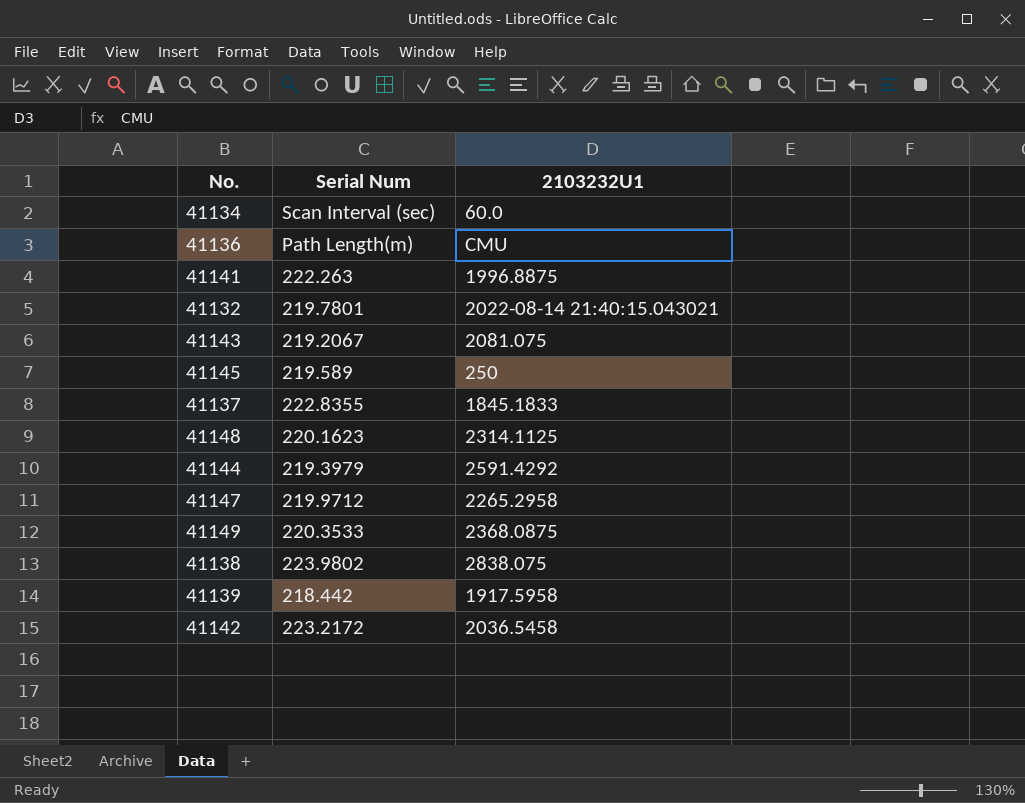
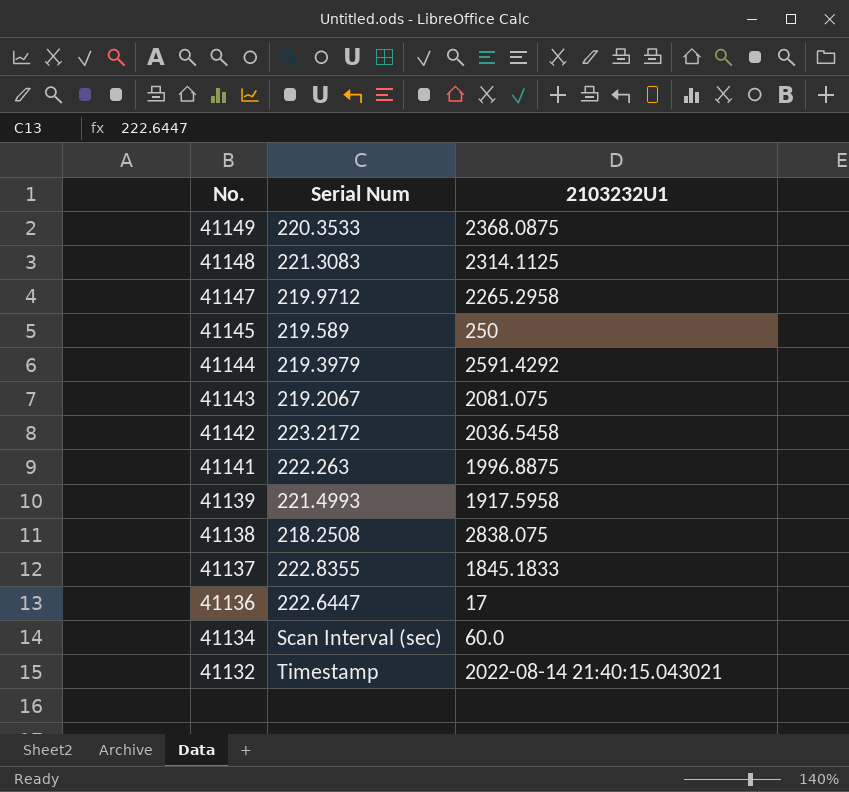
row order: none -> No. descending
41148 | Serial Num: 220.1623 -> 221.3083
41139 | Serial Num: 218.442 -> 221.4993
41138 | Serial Num: 223.9802 -> 218.2508
41136 | Serial Num: Path Length(m) -> 222.6447
41136 | 2103232U1: CMU -> 17
41132 | Serial Num: 219.7801 -> Timestamp

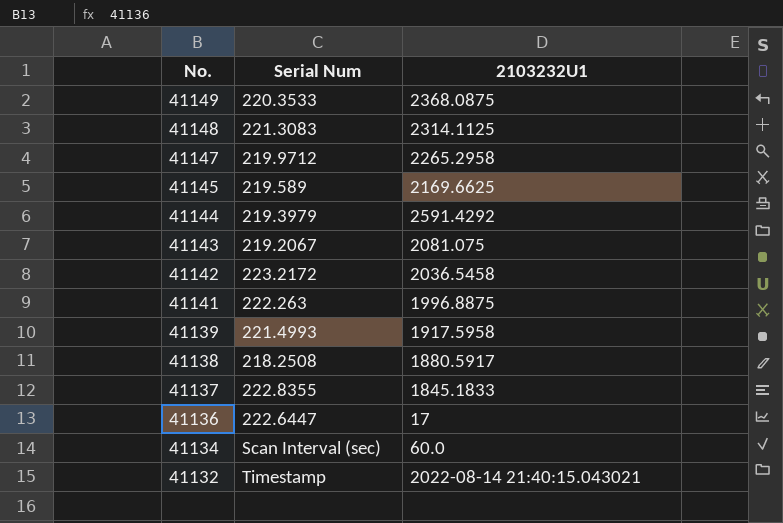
41145 | 2103232U1: 250 -> 2169.6625
41138 | 2103232U1: 2838.075 -> 1880.5917

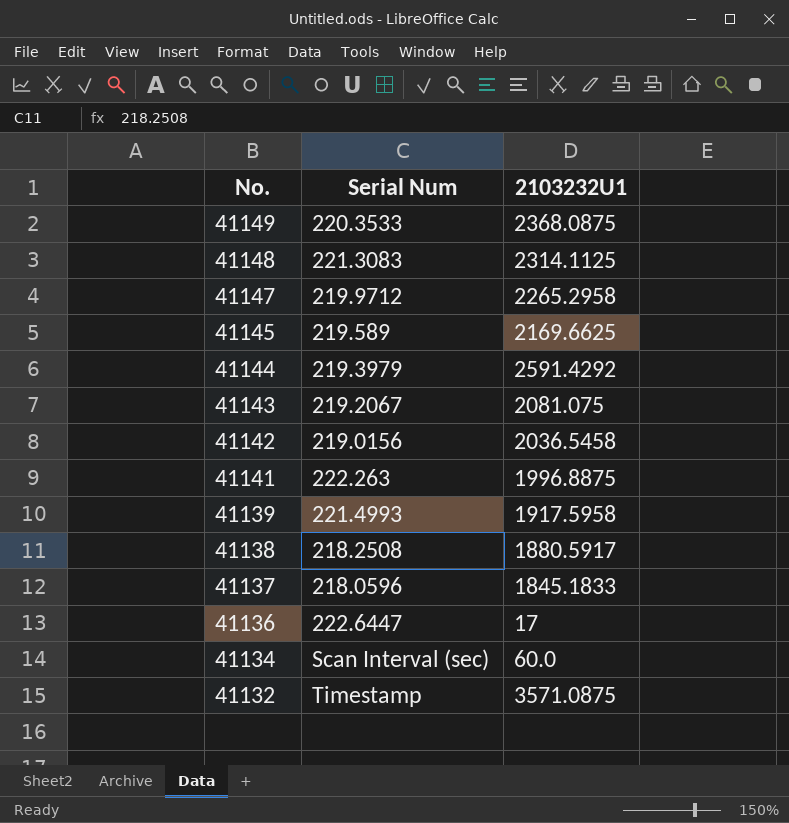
41142 | Serial Num: 223.2172 -> 219.0156
41137 | Serial Num: 222.8355 -> 218.0596
41132 | 2103232U1: 2022-08-14 21:40:15.043021 -> 3571.0875

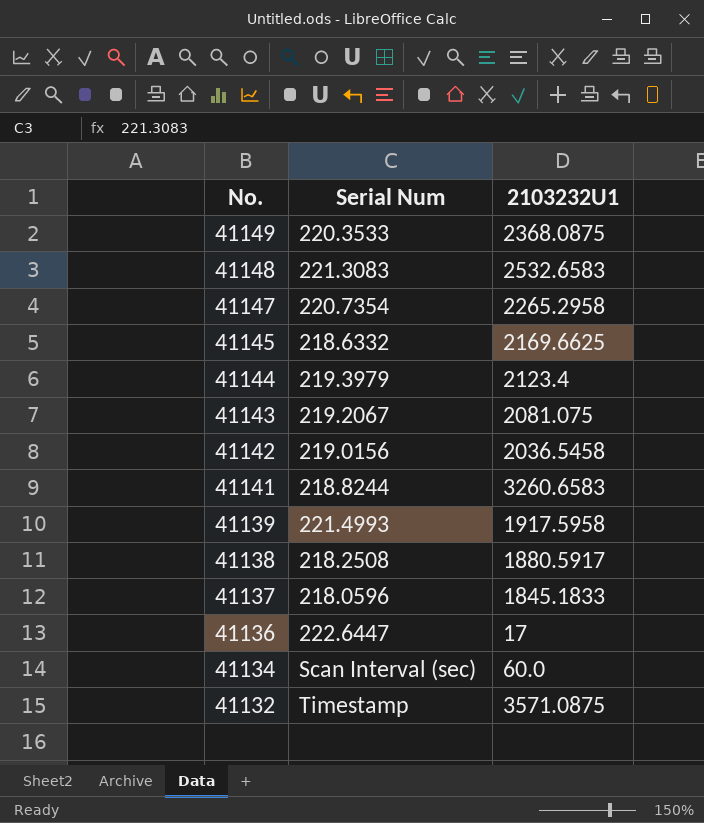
41148 | 2103232U1: 2314.1125 -> 2532.6583
41147 | Serial Num: 219.9712 -> 220.7354
41145 | Serial Num: 219.589 -> 218.6332
41144 | 2103232U1: 2591.4292 -> 2123.4
41141 | Serial Num: 222.263 -> 218.8244
41141 | 2103232U1: 1996.8875 -> 3260.6583

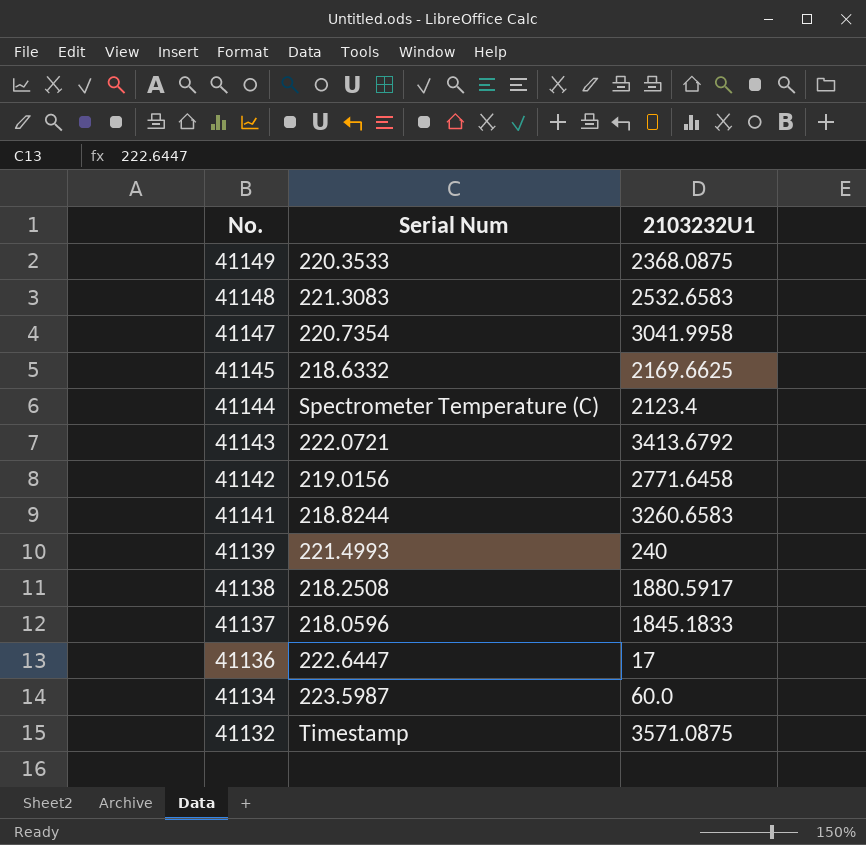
41147 | 2103232U1: 2265.2958 -> 3041.9958
41144 | Serial Num: 219.3979 -> Spectrometer Temperature (C)
41143 | Serial Num: 219.2067 -> 222.0721
41143 | 2103232U1: 2081.075 -> 3413.6792
41142 | 2103232U1: 2036.5458 -> 2771.6458
41139 | 2103232U1: 1917.5958 -> 240
41134 | Serial Num: Scan Interval (sec) -> 223.5987

